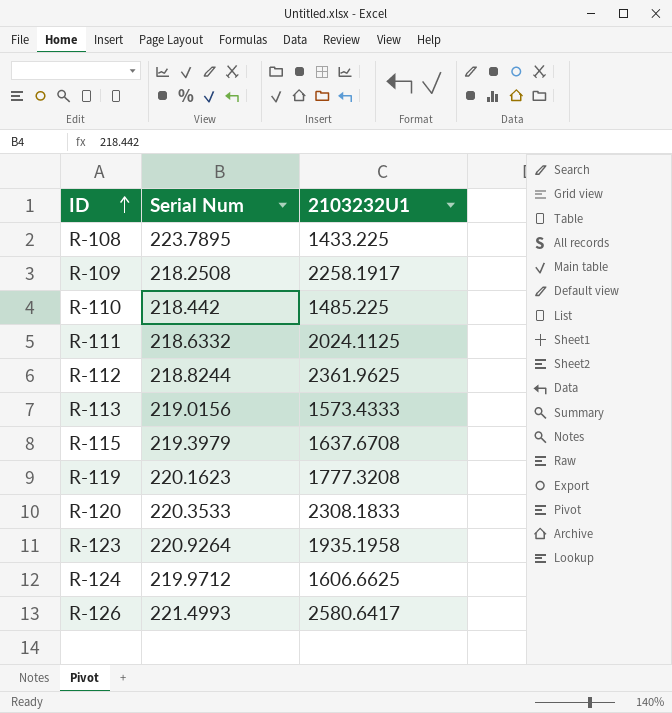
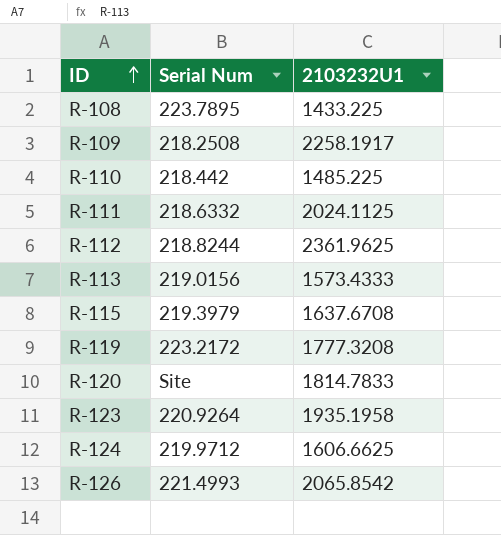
R-119 | Serial Num: 220.1623 -> 223.2172
R-120 | Serial Num: 220.3533 -> Site
R-120 | 2103232U1: 2308.1833 -> 1814.7833
R-126 | 2103232U1: 2580.6417 -> 2065.8542

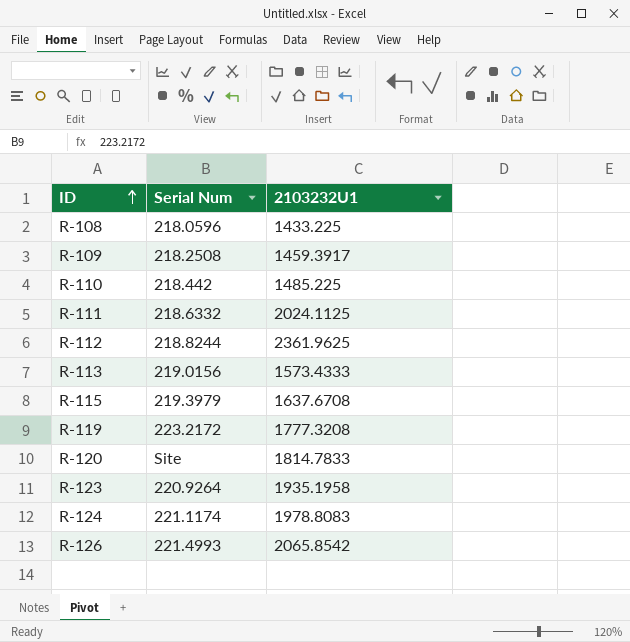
R-108 | Serial Num: 223.7895 -> 218.0596
R-109 | 2103232U1: 2258.1917 -> 1459.3917
R-124 | Serial Num: 219.9712 -> 221.1174
R-124 | 2103232U1: 1606.6625 -> 1978.8083

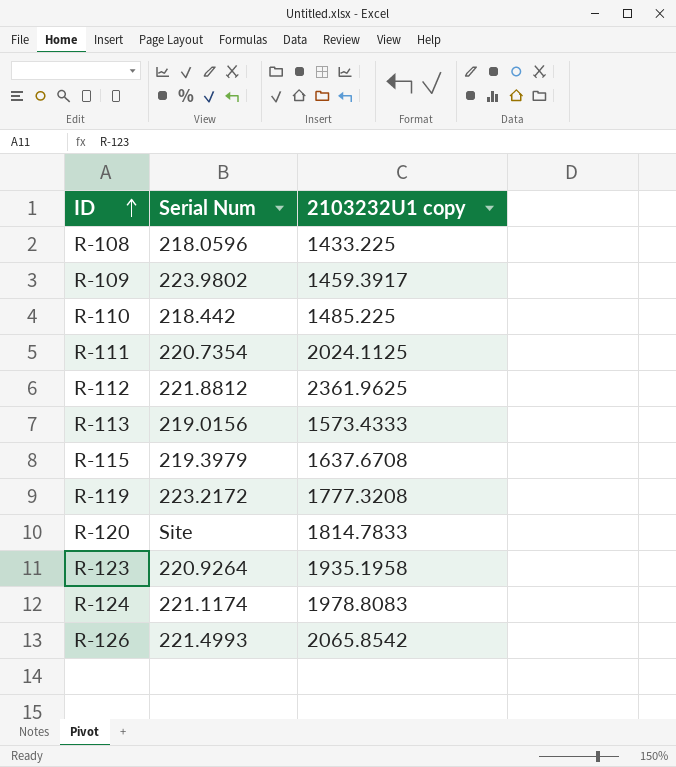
column name: 2103232U1 -> 2103232U1 copy
R-109 | Serial Num: 218.2508 -> 223.9802
R-111 | Serial Num: 218.6332 -> 220.7354
R-112 | Serial Num: 218.8244 -> 221.8812

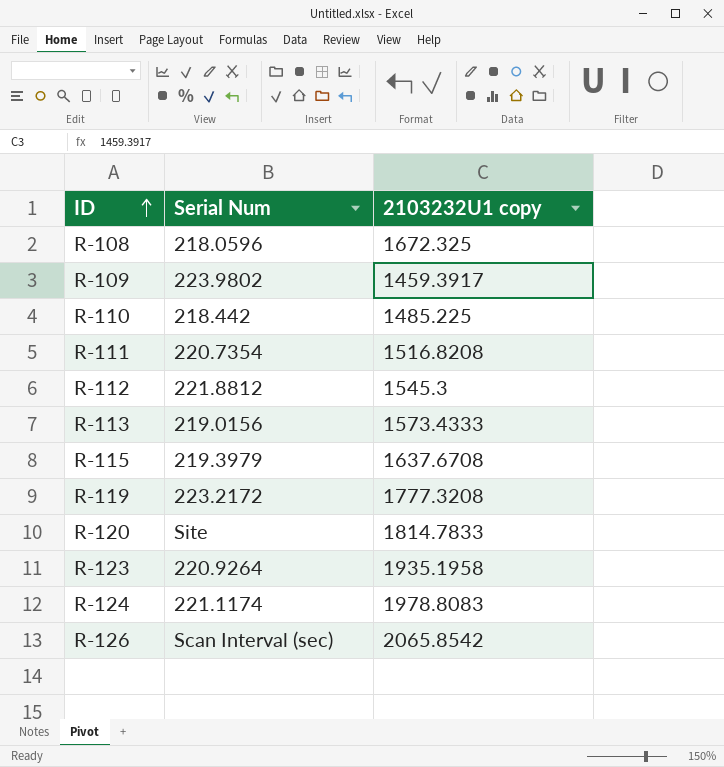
R-108 | 2103232U1 copy: 1433.225 -> 1672.325
R-111 | 2103232U1 copy: 2024.1125 -> 1516.8208
R-112 | 2103232U1 copy: 2361.9625 -> 1545.3
R-126 | Serial Num: 221.4993 -> Scan Interval (sec)

